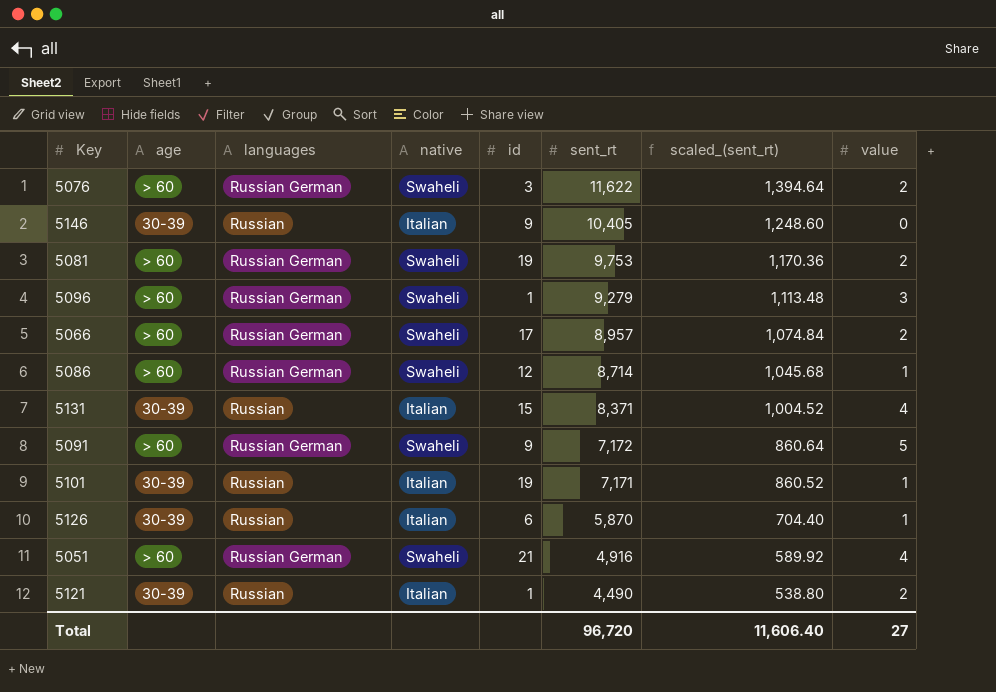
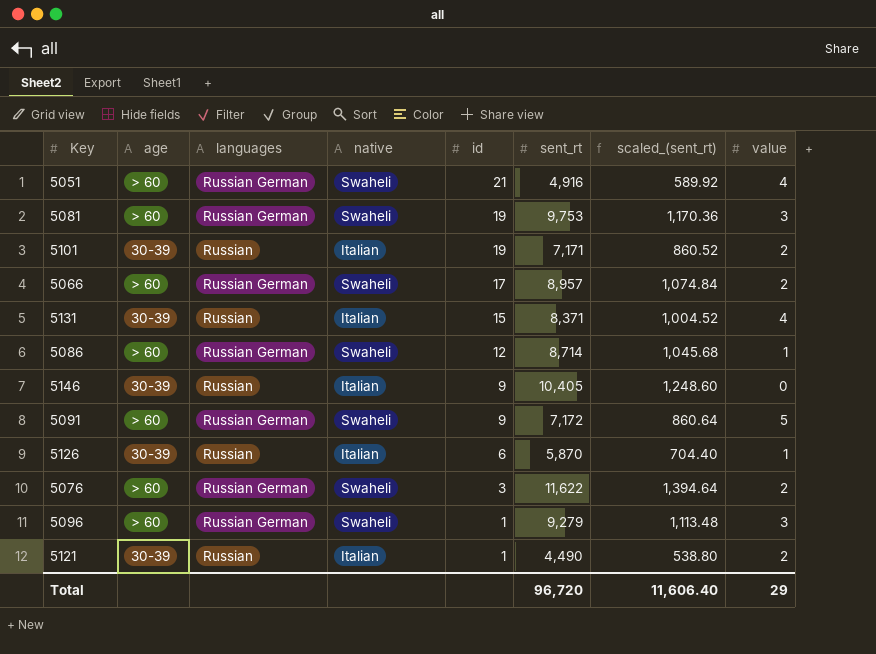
row order: sent_rt descending -> id descending
5081 | value: 2 -> 3
5101 | value: 1 -> 2
Total | value: 27 -> 29

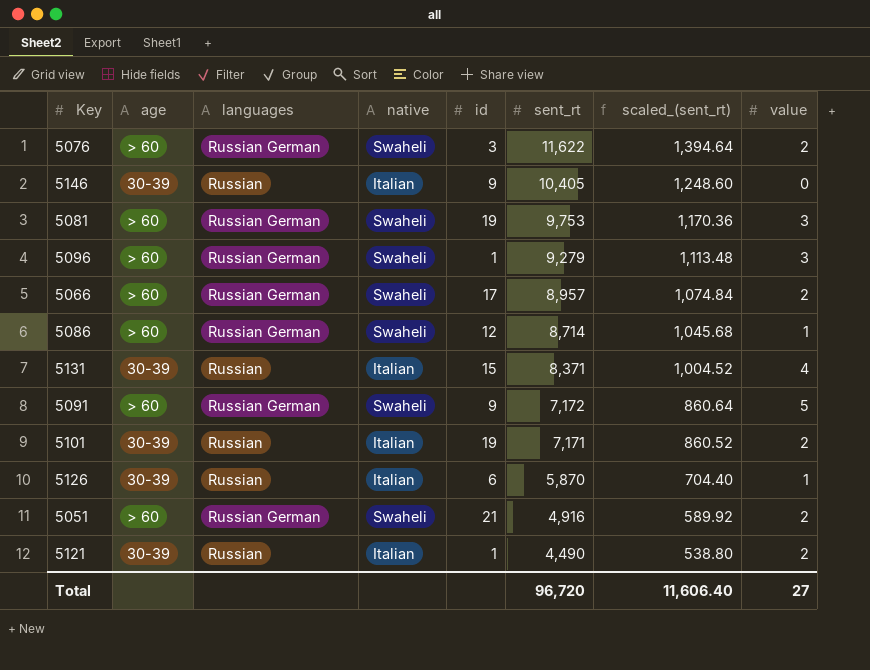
row order: id descending -> sent_rt descending
5051 | value: 4 -> 2
Total | value: 29 -> 27

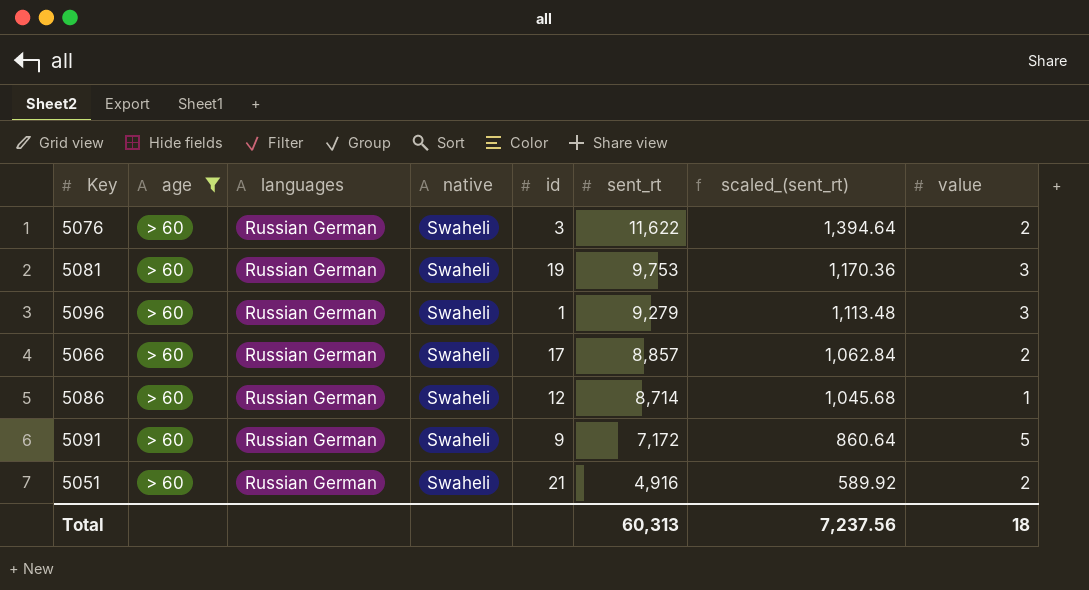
filter: none -> age = > 60
5066 | sent_rt: 8,957 -> 8,857
5066 | scaled_(sent_rt): 1,074.84 -> 1,062.84
Total | sent_rt: 96,720 -> 60,313
Total | scaled_(sent_rt): 11,606.40 -> 7,237.56
Total | value: 27 -> 18

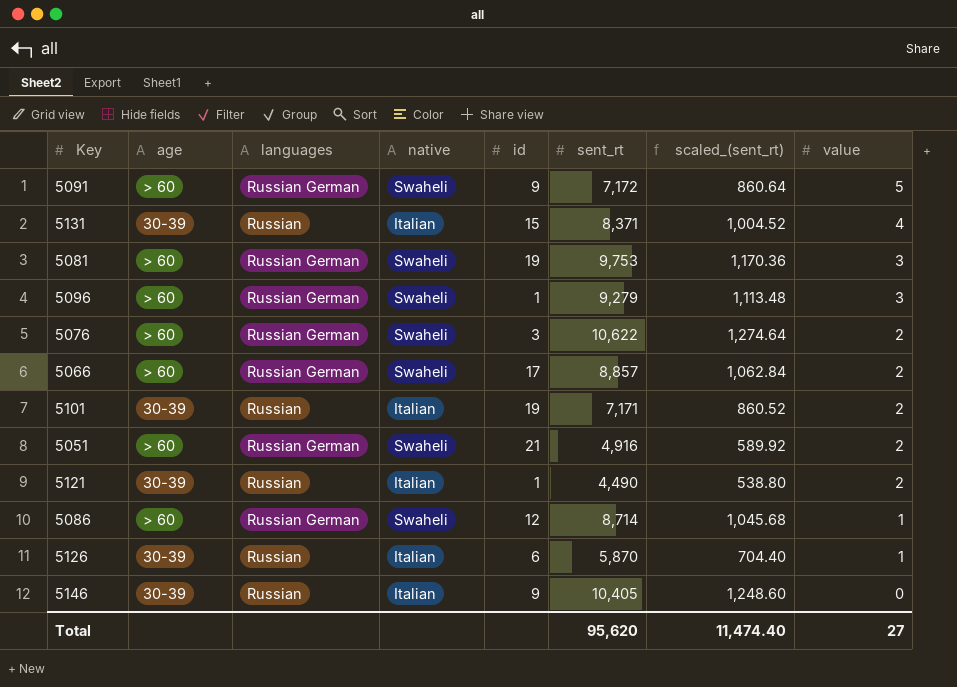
filter: age = > 60 -> none
row order: sent_rt descending -> value descending
5076 | sent_rt: 11,622 -> 10,622
5076 | scaled_(sent_rt): 1,394.64 -> 1,274.64
Total | sent_rt: 60,313 -> 95,620
Total | scaled_(sent_rt): 7,237.56 -> 11,474.40
Total | value: 18 -> 27

